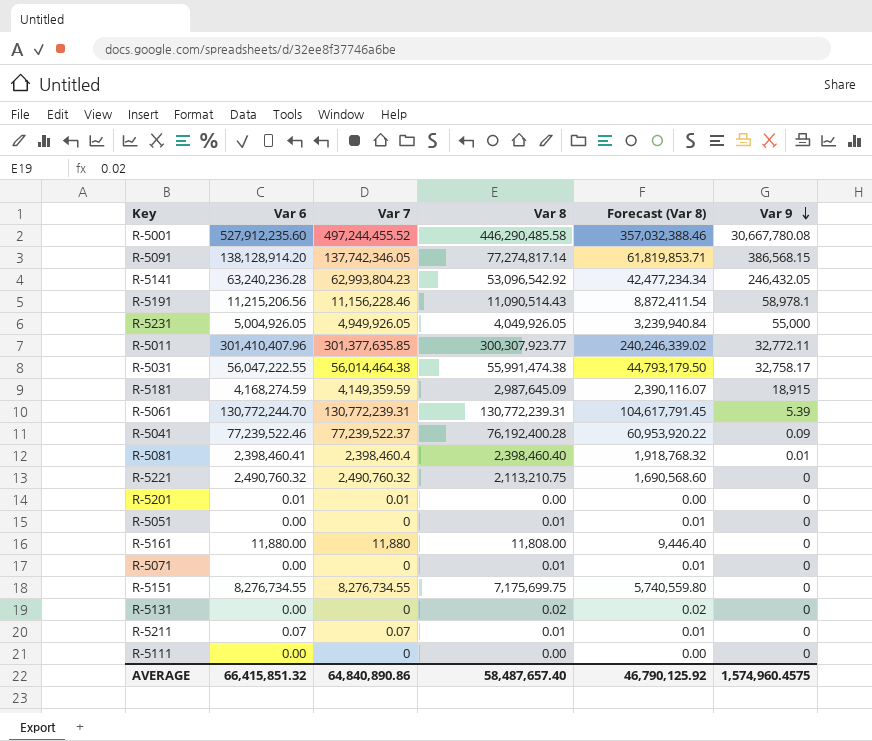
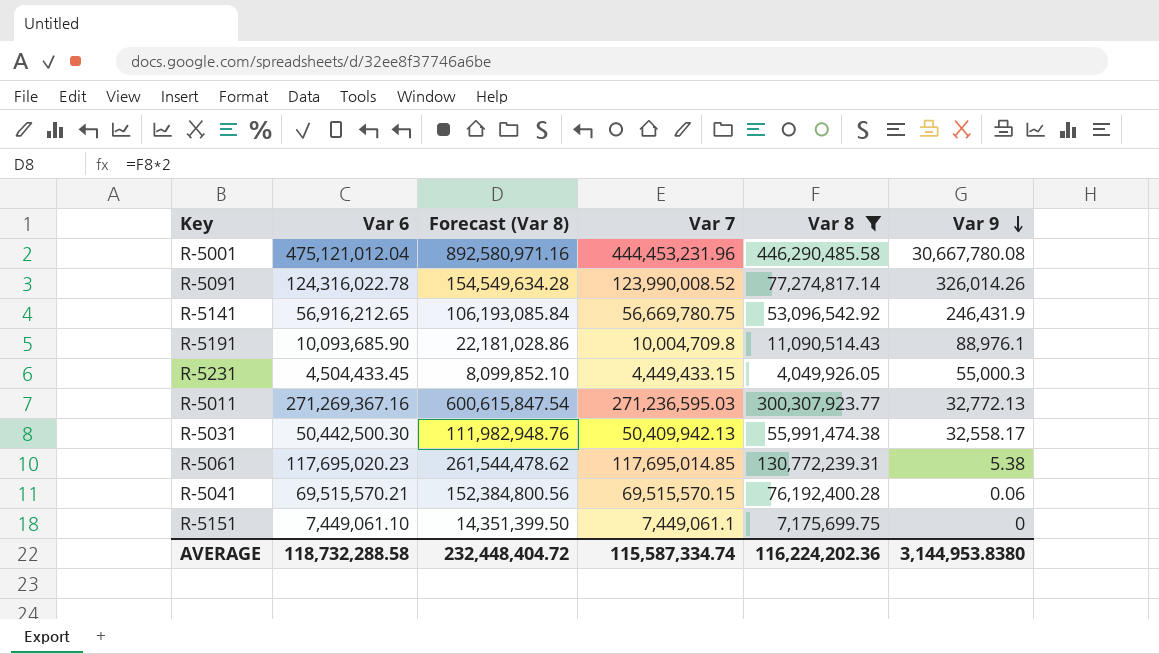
filter: none -> Var 8 >= 4,049,926.05
column Forecast (Var 8) | formula: [Var 8] * 0.8 -> [Var 8] * 2
column Forecast (Var 8) | position: 5 -> 3
R-5001 | Var 6: 527,912,235.60 -> 475,121,012.04
R-5001 | Var 7: 497,244,455.52 -> 444,453,231.96
R-5091 | Var 6: 138,128,914.20 -> 124,316,022.78
R-5091 | Var 7: 137,742,346.05 -> 123,990,008.52
R-5091 | Var 9: 386,568.15 -> 326,014.26
R-5141 | Var 6: 63,240,236.28 -> 56,916,212.65
R-5141 | Var 7: 62,993,804.23 -> 56,669,780.75
R-5141 | Var 9: 246,432.05 -> 246,431.9
R-5191 | Var 6: 11,215,206.56 -> 10,093,685.90
R-5191 | Var 7: 11,156,228.46 -> 10,004,709.8
R-5191 | Var 9: 58,978.1 -> 88,976.1
R-5231 | Var 6: 5,004,926.05 -> 4,504,433.45
R-5231 | Var 7: 4,949,926.05 -> 4,449,433.15
R-5231 | Var 9: 55,000 -> 55,000.3
R-5011 | Var 6: 301,410,407.96 -> 271,269,367.16
R-5011 | Var 7: 301,377,635.85 -> 271,236,595.03
R-5011 | Var 9: 32,772.11 -> 32,772.13
R-5031 | Var 6: 56,047,222.55 -> 50,442,500.30
R-5031 | Var 7: 56,014,464.38 -> 50,409,942.13
R-5031 | Var 9: 32,758.17 -> 32,558.17
R-5061 | Var 6: 130,772,244.70 -> 117,695,020.23
R-5061 | Var 7: 130,772,239.31 -> 117,695,014.85
R-5061 | Var 9: 5.39 -> 5.38
R-5041 | Var 6: 77,239,522.46 -> 69,515,570.21
R-5041 | Var 7: 77,239,522.37 -> 69,515,570.15
R-5041 | Var 9: 0.09 -> 0.06
R-5151 | Var 6: 8,276,734.55 -> 7,449,061.10
R-5151 | Var 7: 8,276,734.55 -> 7,449,061.1
AVERAGE | Var 6: 66,415,851.32 -> 118,732,288.58
AVERAGE | Forecast (Var 8): 46,790,125.92 -> 232,448,404.72
AVERAGE | Var 7: 64,840,890.86 -> 115,587,334.74
AVERAGE | Var 8: 58,487,657.40 -> 116,224,202.36
AVERAGE | Var 9: 1,574,960.4575 -> 3,144,953.8380

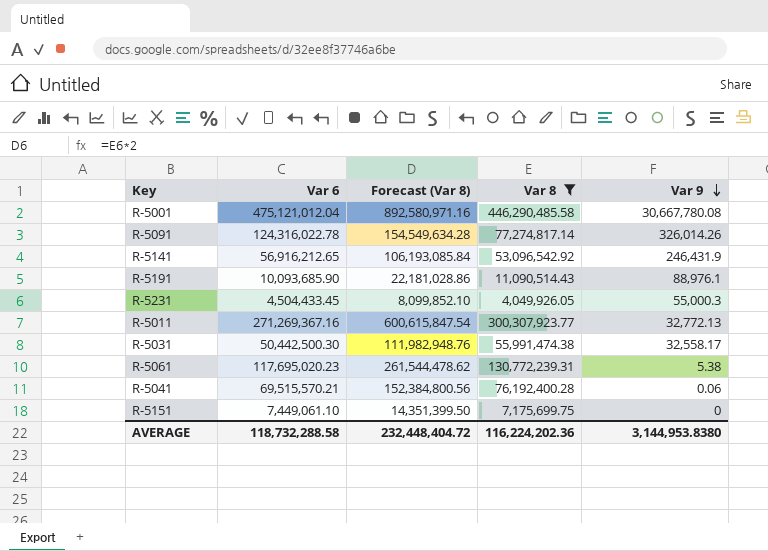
column Var 7 | formula: [Var 6] - [Var 9] -> none

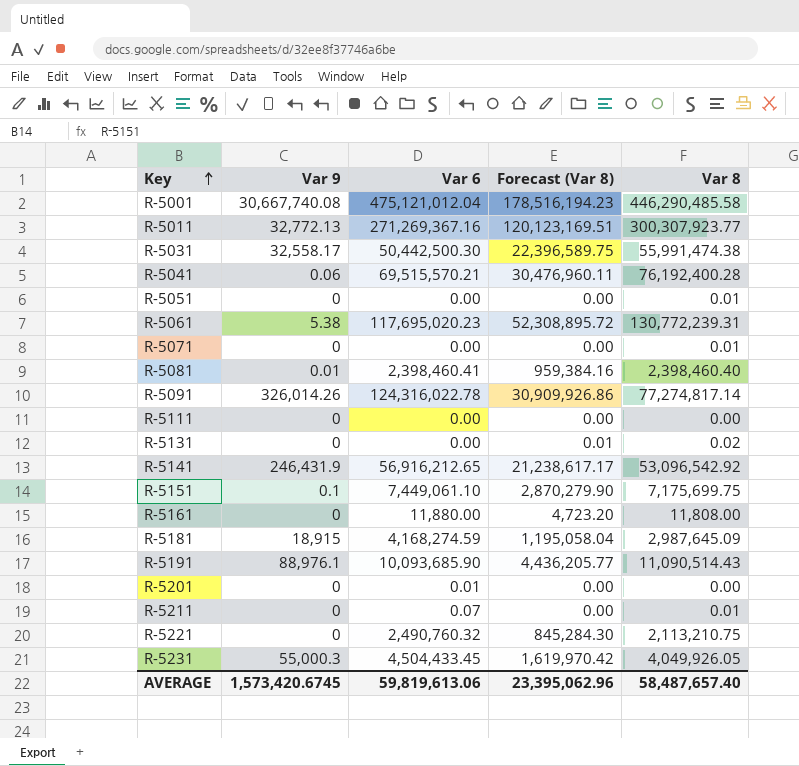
filter: Var 8 >= 4,049,926.05 -> none
row order: Var 9 descending -> Key ascending
column Var 9 | position: 5 -> 2
column Forecast (Var 8) | formula: [Var 8] * 2 -> [Var 8] * 0.4
R-5001 | Var 9: 30,667,780.08 -> 30,667,740.08
R-5151 | Var 9: 0 -> 0.1
AVERAGE | Var 9: 3,144,953.8380 -> 1,573,420.6745
AVERAGE | Var 6: 118,732,288.58 -> 59,819,613.06
AVERAGE | Forecast (Var 8): 232,448,404.72 -> 23,395,062.96
AVERAGE | Var 8: 116,224,202.36 -> 58,487,657.40

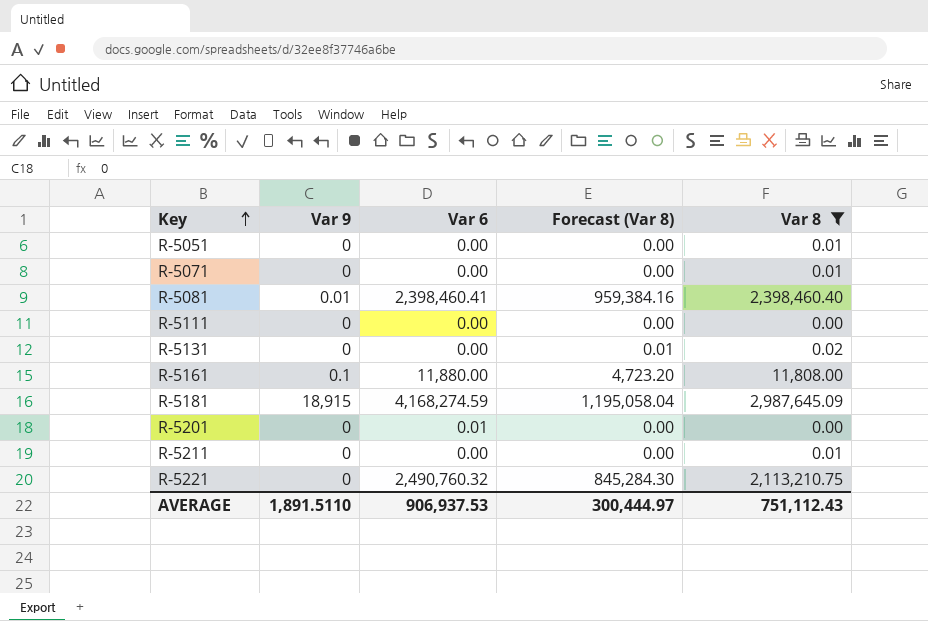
filter: none -> Var 8 <= 2,987,645.09
R-5161 | Var 9: 0 -> 0.1
R-5211 | Var 6: 0.07 -> 0.00
AVERAGE | Var 9: 1,573,420.6745 -> 1,891.5110
AVERAGE | Var 6: 59,819,613.06 -> 906,937.53
AVERAGE | Forecast (Var 8): 23,395,062.96 -> 300,444.97
AVERAGE | Var 8: 58,487,657.40 -> 751,112.43

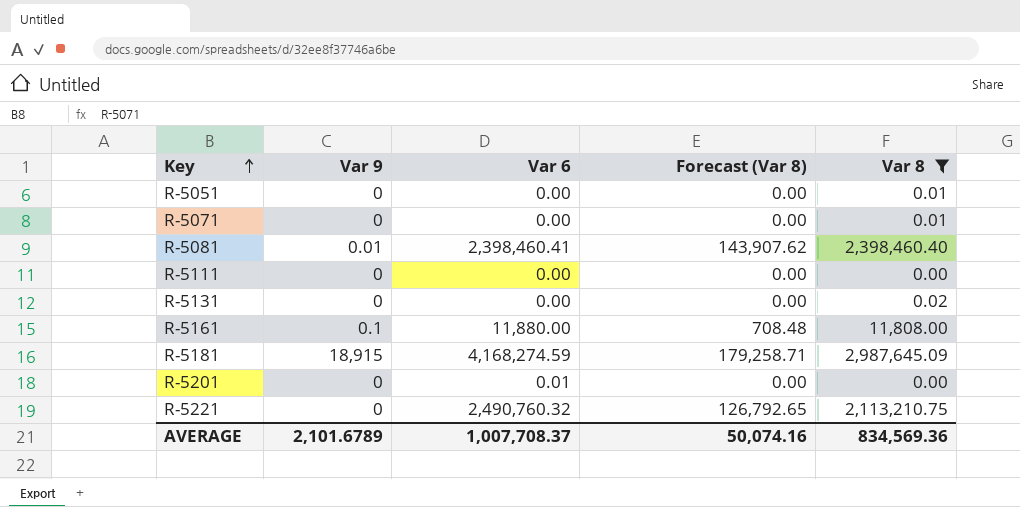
column Forecast (Var 8) | formula: [Var 8] * 0.4 -> [Var 8] * 0.06
row R-5211: 0 | 0.00 | 0.00 | 0.01 -> none
AVERAGE | Var 9: 1,891.5110 -> 2,101.6789
AVERAGE | Var 6: 906,937.53 -> 1,007,708.37
AVERAGE | Forecast (Var 8): 300,444.97 -> 50,074.16
AVERAGE | Var 8: 751,112.43 -> 834,569.36

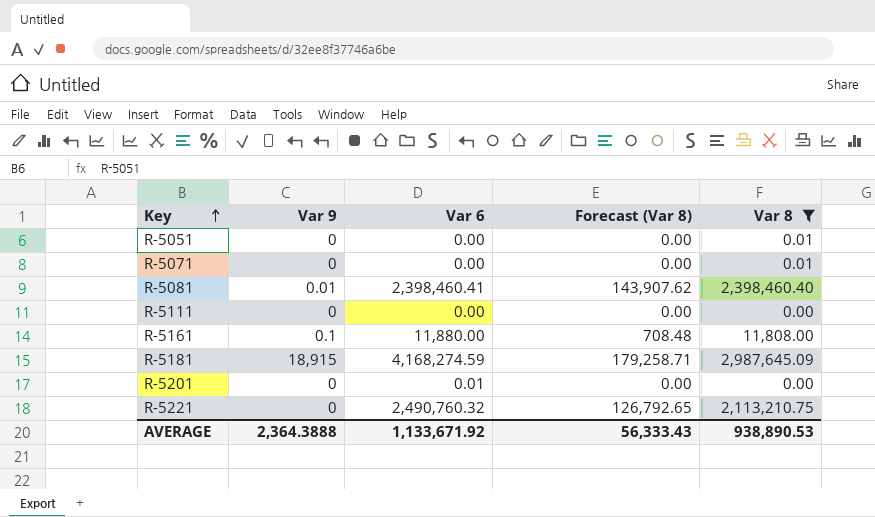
row R-5131: 0 | 0.00 | 0.00 | 0.02 -> none
AVERAGE | Var 9: 2,101.6789 -> 2,364.3888
AVERAGE | Var 6: 1,007,708.37 -> 1,133,671.92
AVERAGE | Forecast (Var 8): 50,074.16 -> 56,333.43
AVERAGE | Var 8: 834,569.36 -> 938,890.53

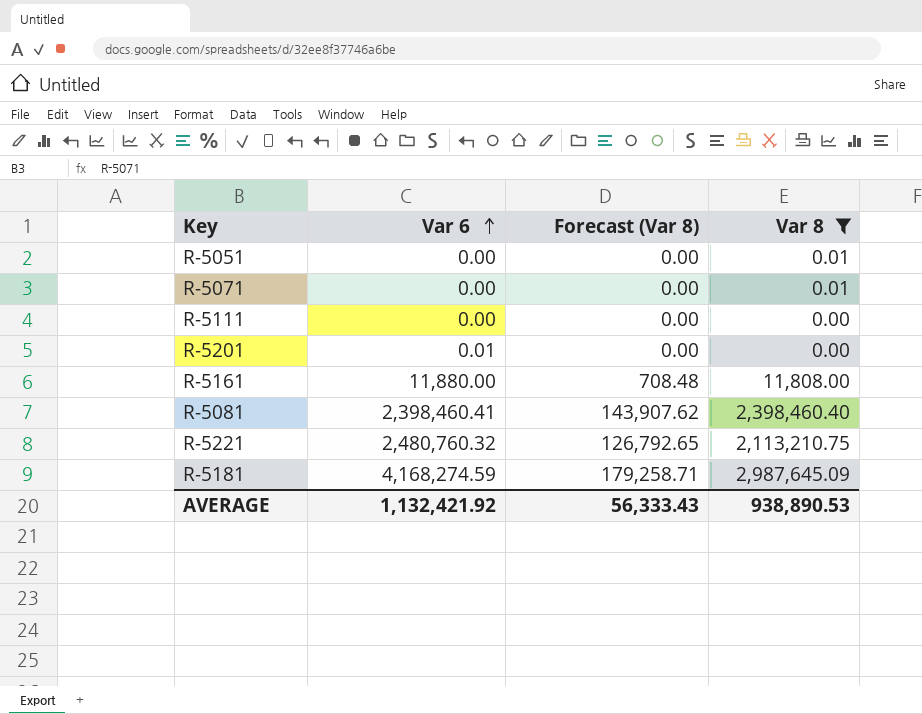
row order: Key ascending -> Var 6 ascending
column Var 9 | position: 2 -> none
R-5221 | Var 6: 2,490,760.32 -> 2,480,760.32
AVERAGE | Var 6: 1,133,671.92 -> 1,132,421.92

